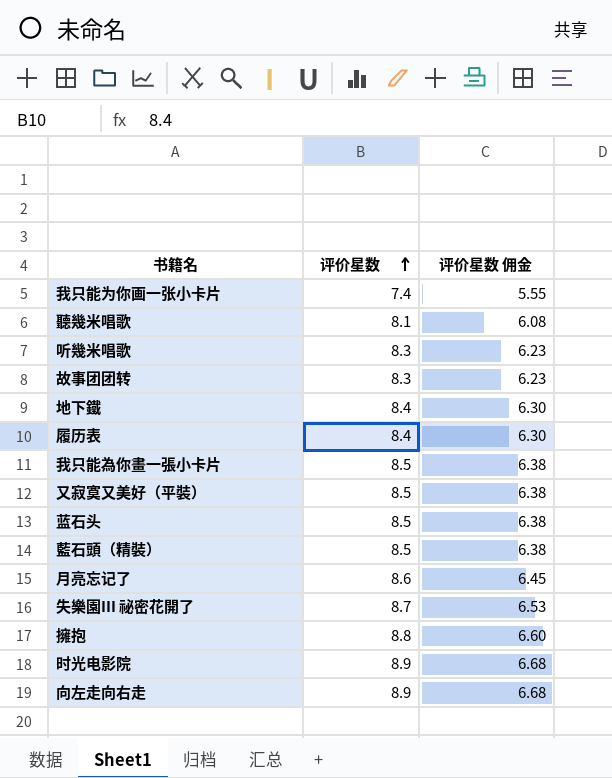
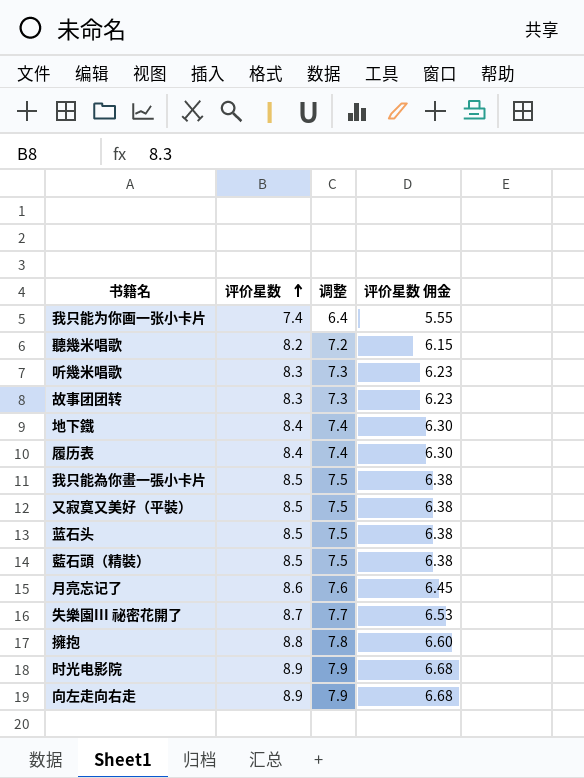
column 调整 | formula: none -> [评价星数] - 1
聽幾米唱歌 | 评价星数: 8.1 -> 8.2
聽幾米唱歌 | 评价星数 佣金: 6.08 -> 6.15

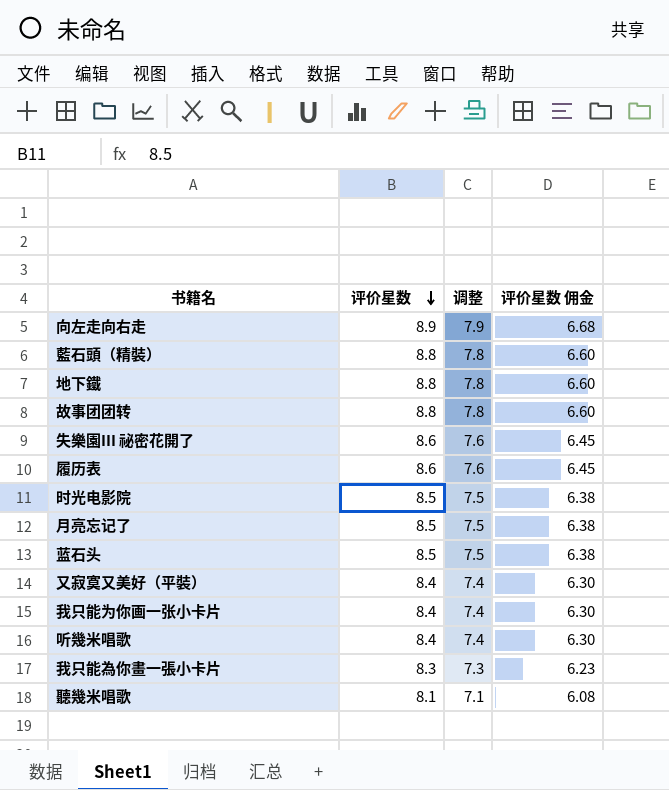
row order: 评价星数 ascending -> 评价星数 descending
row 擁抱: 8.8 | 7.8 | 6.60 -> none
藍石頭（精裝） | 评价星数: 8.5 -> 8.8
藍石頭（精裝） | 调整: 7.5 -> 7.8
藍石頭（精裝） | 评价星数 佣金: 6.38 -> 6.60
地下鐵 | 评价星数: 8.4 -> 8.8
地下鐵 | 调整: 7.4 -> 7.8
地下鐵 | 评价星数 佣金: 6.30 -> 6.60
故事团团转 | 评价星数: 8.3 -> 8.8
故事团团转 | 调整: 7.3 -> 7.8
故事团团转 | 评价星数 佣金: 6.23 -> 6.60
失樂園III 祕密花開了 | 评价星数: 8.7 -> 8.6
失樂園III 祕密花開了 | 调整: 7.7 -> 7.6
失樂園III 祕密花開了 | 评价星数 佣金: 6.53 -> 6.45
履历表 | 评价星数: 8.4 -> 8.6
履历表 | 调整: 7.4 -> 7.6
履历表 | 评价星数 佣金: 6.30 -> 6.45
时光电影院 | 评价星数: 8.9 -> 8.5
时光电影院 | 调整: 7.9 -> 7.5
时光电影院 | 评价星数 佣金: 6.68 -> 6.38
月亮忘记了 | 评价星数: 8.6 -> 8.5
月亮忘记了 | 调整: 7.6 -> 7.5
月亮忘记了 | 评价星数 佣金: 6.45 -> 6.38
又寂寞又美好（平裝） | 评价星数: 8.5 -> 8.4
又寂寞又美好（平裝） | 调整: 7.5 -> 7.4
又寂寞又美好（平裝） | 评价星数 佣金: 6.38 -> 6.30
我只能为你画一张小卡片 | 评价星数: 7.4 -> 8.4
我只能为你画一张小卡片 | 调整: 6.4 -> 7.4
我只能为你画一张小卡片 | 评价星数 佣金: 5.55 -> 6.30
听幾米唱歌 | 评价星数: 8.3 -> 8.4
听幾米唱歌 | 调整: 7.3 -> 7.4
听幾米唱歌 | 评价星数 佣金: 6.23 -> 6.30
我只能為你畫一張小卡片 | 评价星数: 8.5 -> 8.3
我只能為你畫一張小卡片 | 调整: 7.5 -> 7.3
我只能為你畫一張小卡片 | 评价星数 佣金: 6.38 -> 6.23
聽幾米唱歌 | 评价星数: 8.2 -> 8.1
聽幾米唱歌 | 调整: 7.2 -> 7.1
聽幾米唱歌 | 评价星数 佣金: 6.15 -> 6.08

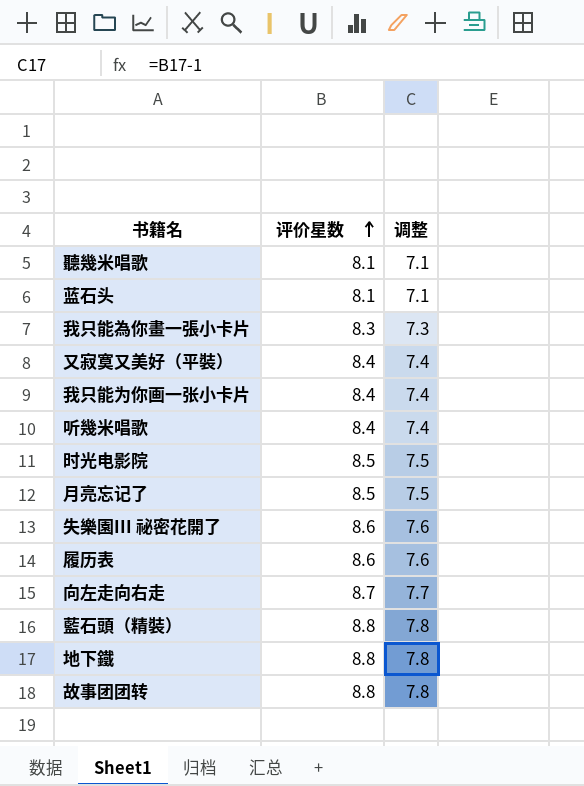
row order: 评价星数 descending -> 评价星数 ascending
column 评价星数 佣金 | formula: [评价星数] * 0.75 -> none
蓝石头 | 评价星数: 8.5 -> 8.1
蓝石头 | 调整: 7.5 -> 7.1
向左走向右走 | 评价星数: 8.9 -> 8.7
向左走向右走 | 调整: 7.9 -> 7.7

